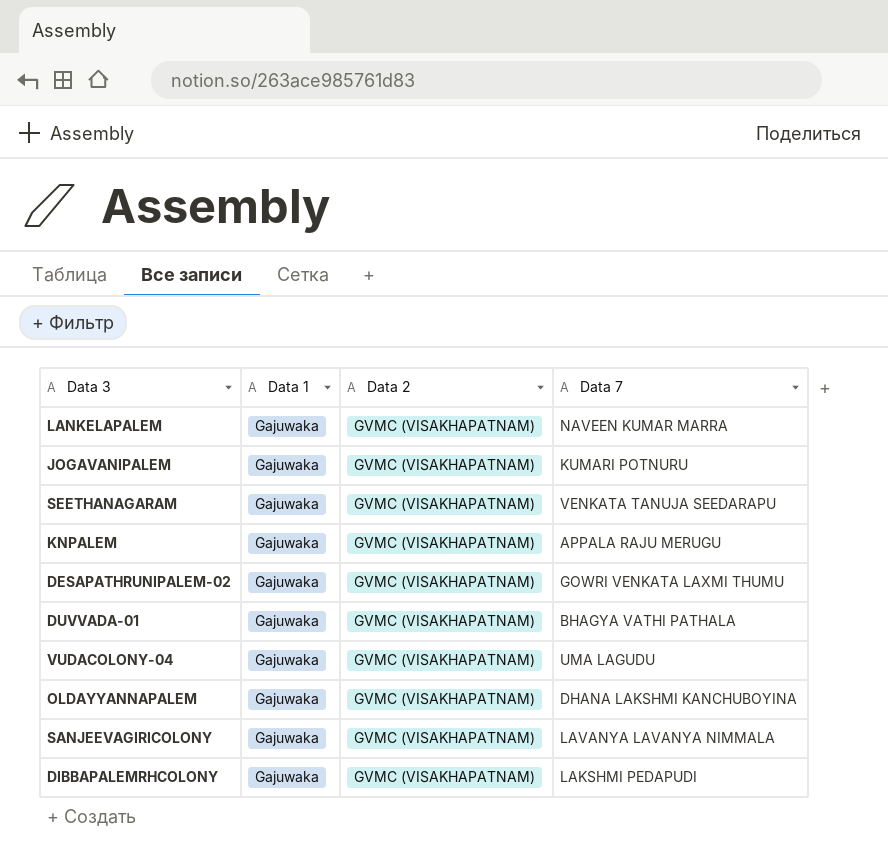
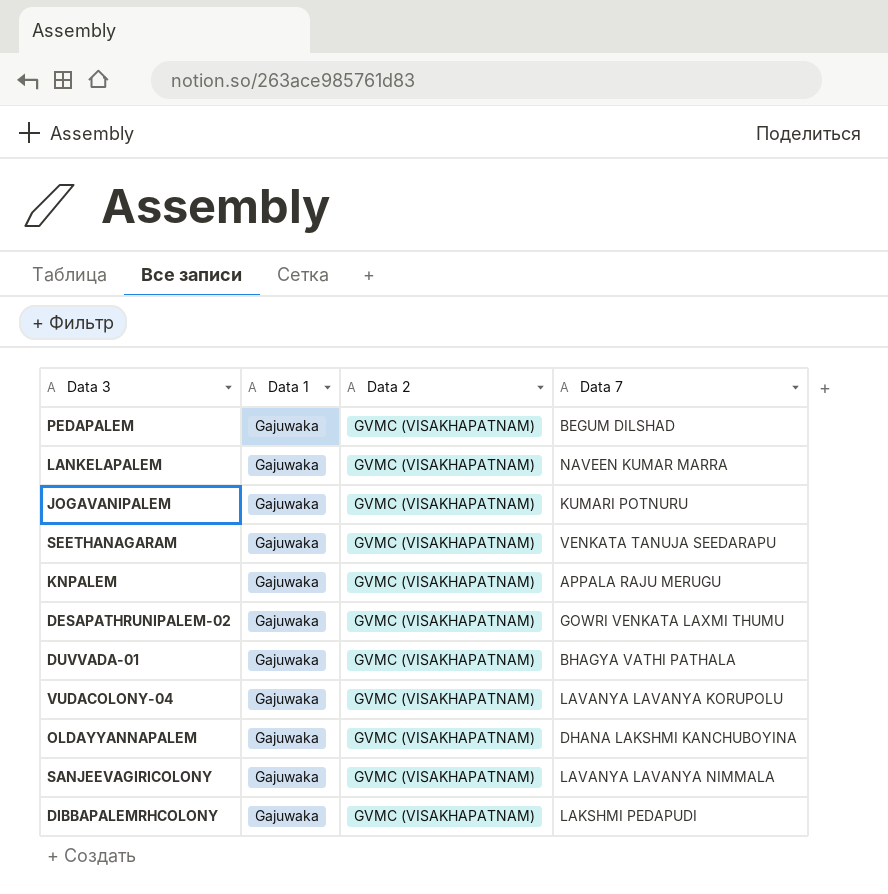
row PEDAPALEM: none -> Gajuwaka | GVMC (VISAKHAPATNAM) | BEGUM DILSHAD
VUDACOLONY-04 | Data 7: UMA LAGUDU -> LAVANYA LAVANYA KORUPOLU

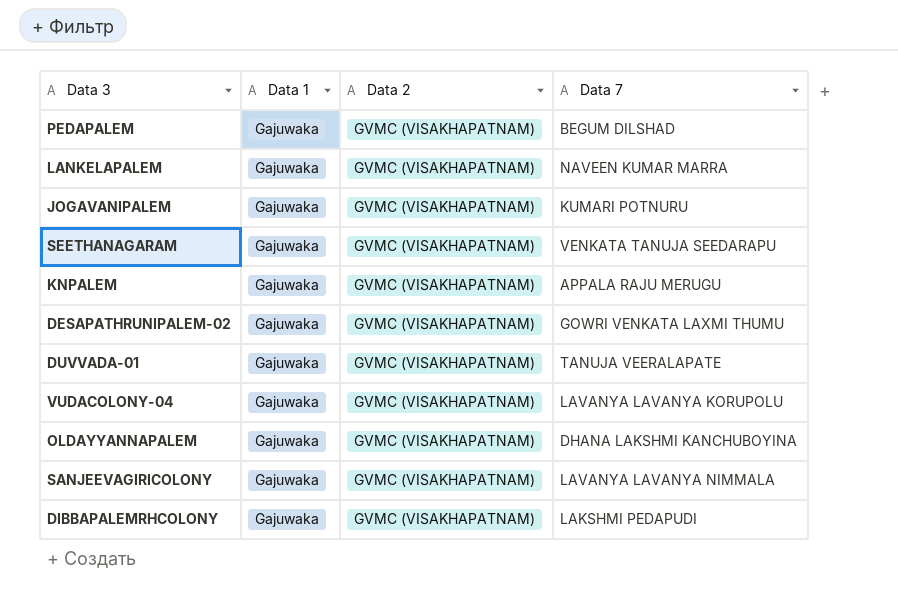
DUVVADA-01 | Data 7: BHAGYA VATHI PATHALA -> TANUJA VEERALAPATE

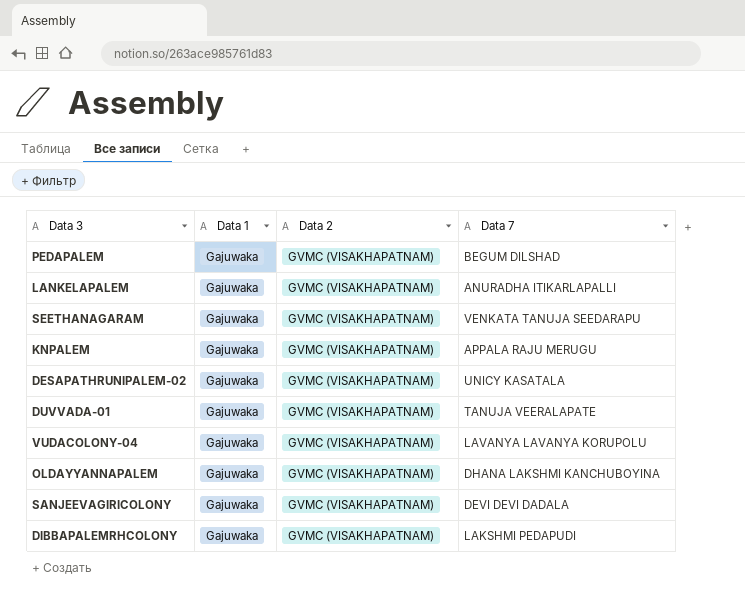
row JOGAVANIPALEM: Gajuwaka | GVMC (VISAKHAPATNAM) | KUMARI POTNURU -> none
LANKELAPALEM | Data 7: NAVEEN KUMAR MARRA -> ANURADHA ITIKARLAPALLI
DESAPATHRUNIPALEM-02 | Data 7: GOWRI VENKATA LAXMI THUMU -> UNICY KASATALA
SANJEEVAGIRICOLONY | Data 7: LAVANYA LAVANYA NIMMALA -> DEVI DEVI DADALA

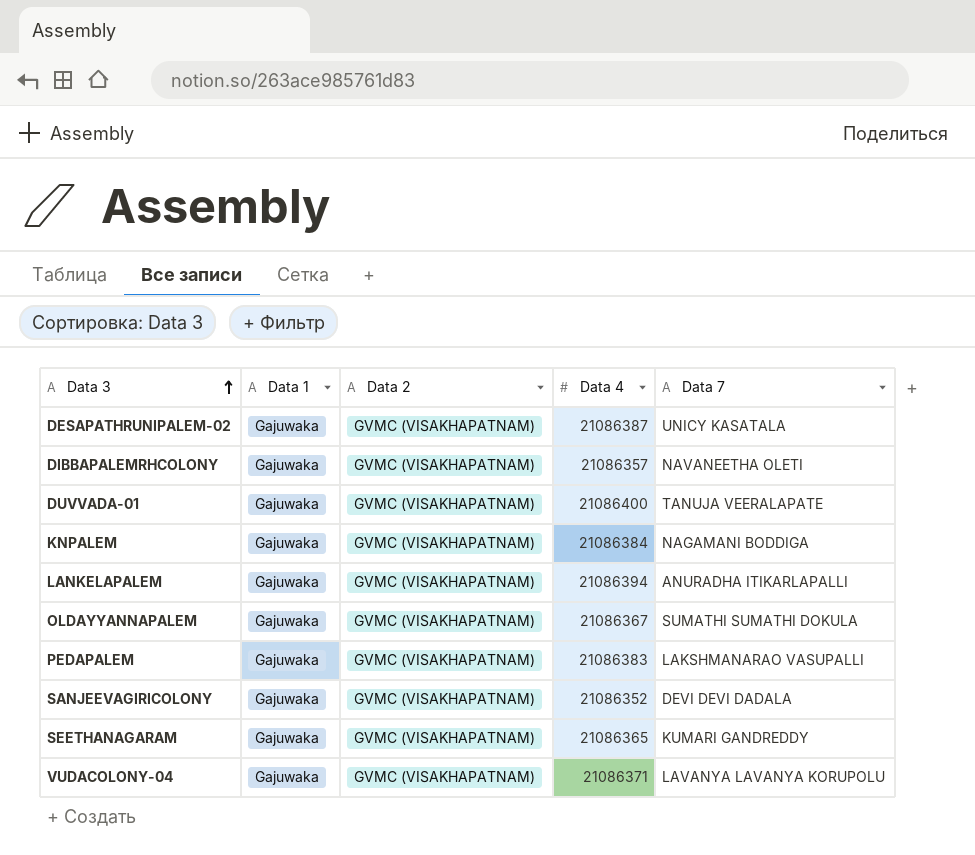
row order: none -> Data 3 ascending
column Data 4 | position: none -> 4
DIBBAPALEMRHCOLONY | Data 7: LAKSHMI PEDAPUDI -> NAVANEETHA OLETI
KNPALEM | Data 7: APPALA RAJU MERUGU -> NAGAMANI BODDIGA
OLDAYYANNAPALEM | Data 7: DHANA LAKSHMI KANCHUBOYINA -> SUMATHI SUMATHI DOKULA
PEDAPALEM | Data 7: BEGUM DILSHAD -> LAKSHMANARAO VASUPALLI
SEETHANAGARAM | Data 7: VENKATA TANUJA SEEDARAPU -> KUMARI GANDREDDY

